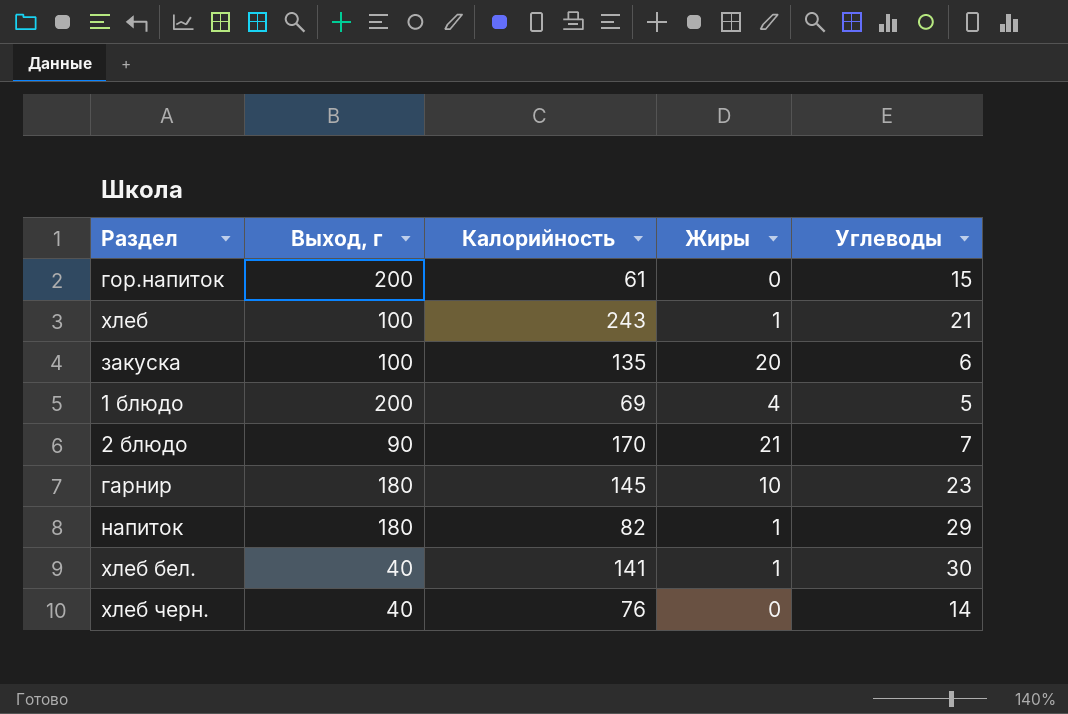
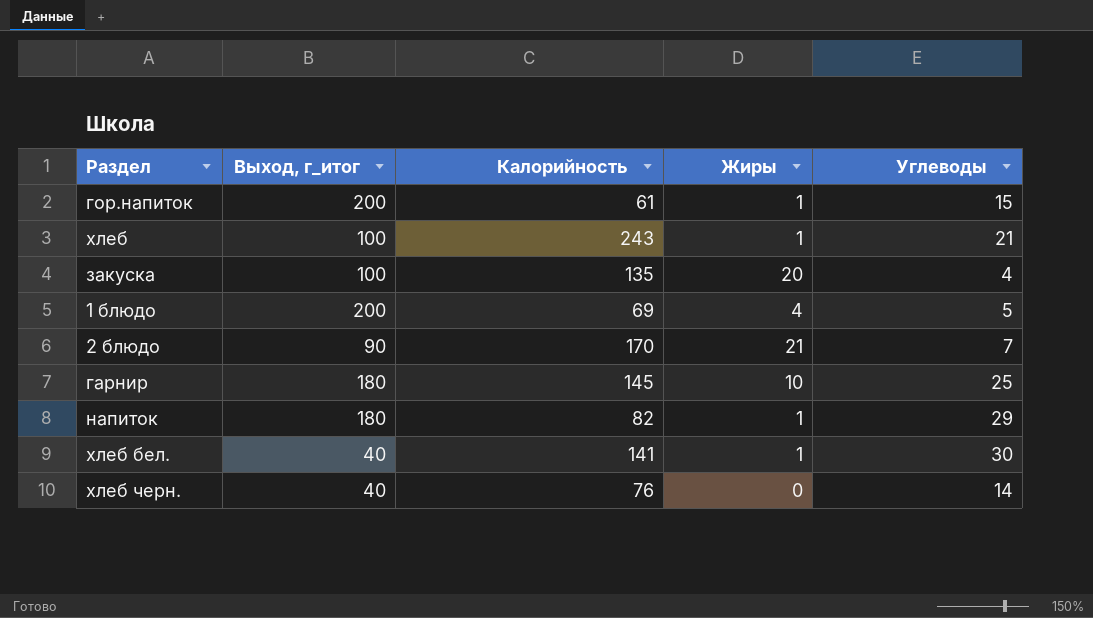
column name: Выход, г -> Выход, г_итог
гор.напиток | Жиры: 0 -> 1
закуска | Углеводы: 6 -> 4
гарнир | Углеводы: 23 -> 25

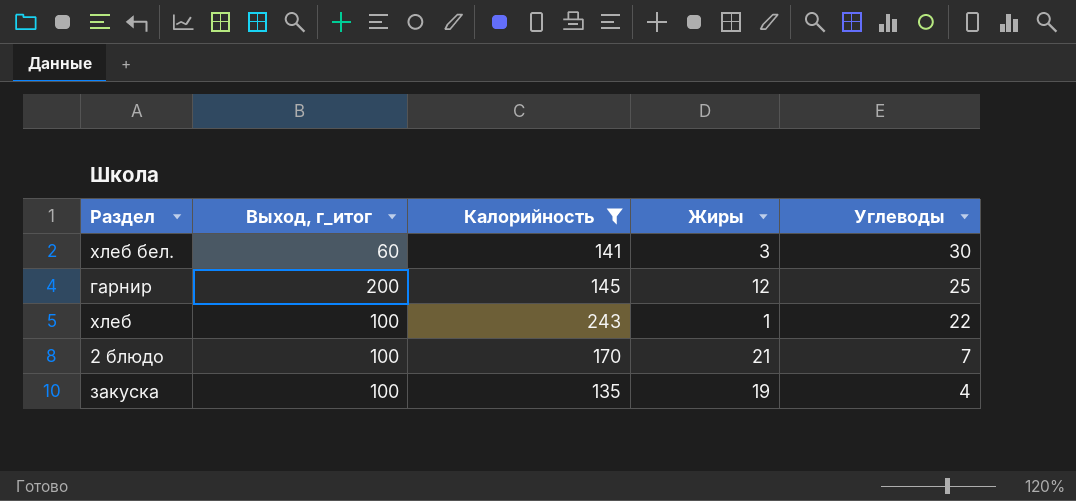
filter: none -> Калорийность >= 135
row order: none -> Углеводы descending
хлеб бел. | Выход, г_итог: 40 -> 60
хлеб бел. | Жиры: 1 -> 3
гарнир | Выход, г_итог: 180 -> 200
гарнир | Жиры: 10 -> 12
хлеб | Углеводы: 21 -> 22
2 блюдо | Выход, г_итог: 90 -> 100
закуска | Жиры: 20 -> 19

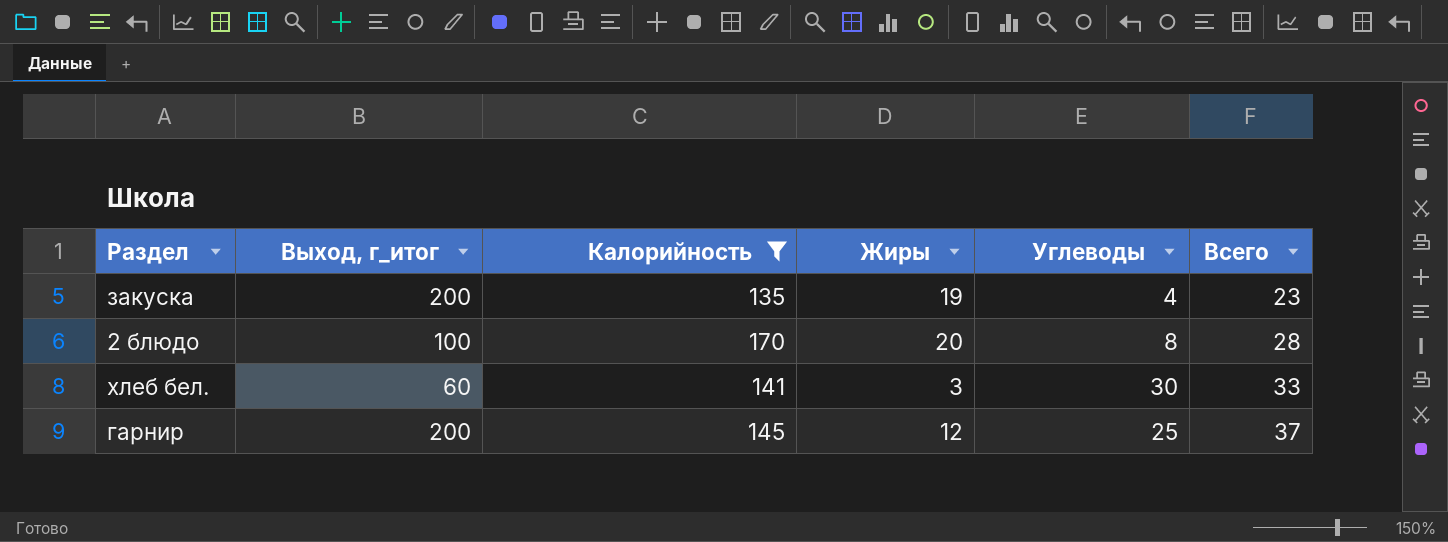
row order: Углеводы descending -> Всего ascending
column Всего | formula: none -> [Жиры] + [Углеводы]
row хлеб: 100 | 243 | 1 | 22 -> none
закуска | Выход, г_итог: 100 -> 200
2 блюдо | Жиры: 21 -> 20
2 блюдо | Углеводы: 7 -> 8

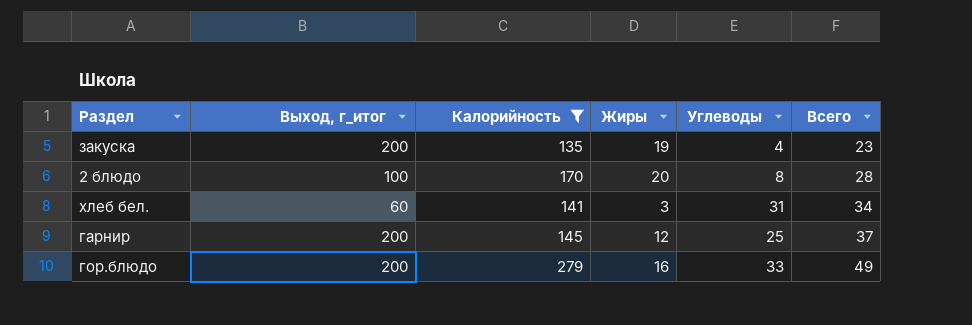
хлеб бел. | Углеводы: 30 -> 31
хлеб бел. | Всего: 33 -> 34
row гор.блюдо: none -> 200 | 279 | 16 | 33 | 49

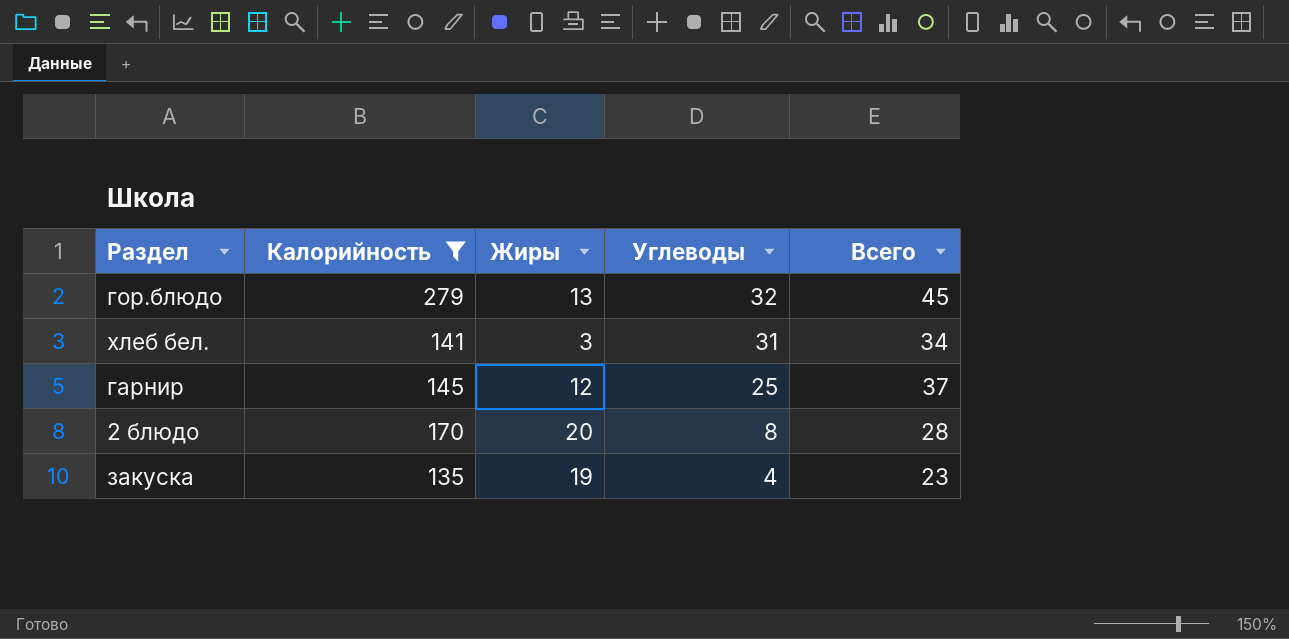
row order: Всего ascending -> Углеводы descending
column Выход, г_итог | position: 2 -> none
гор.блюдо | Жиры: 16 -> 13
гор.блюдо | Углеводы: 33 -> 32
гор.блюдо | Всего: 49 -> 45

